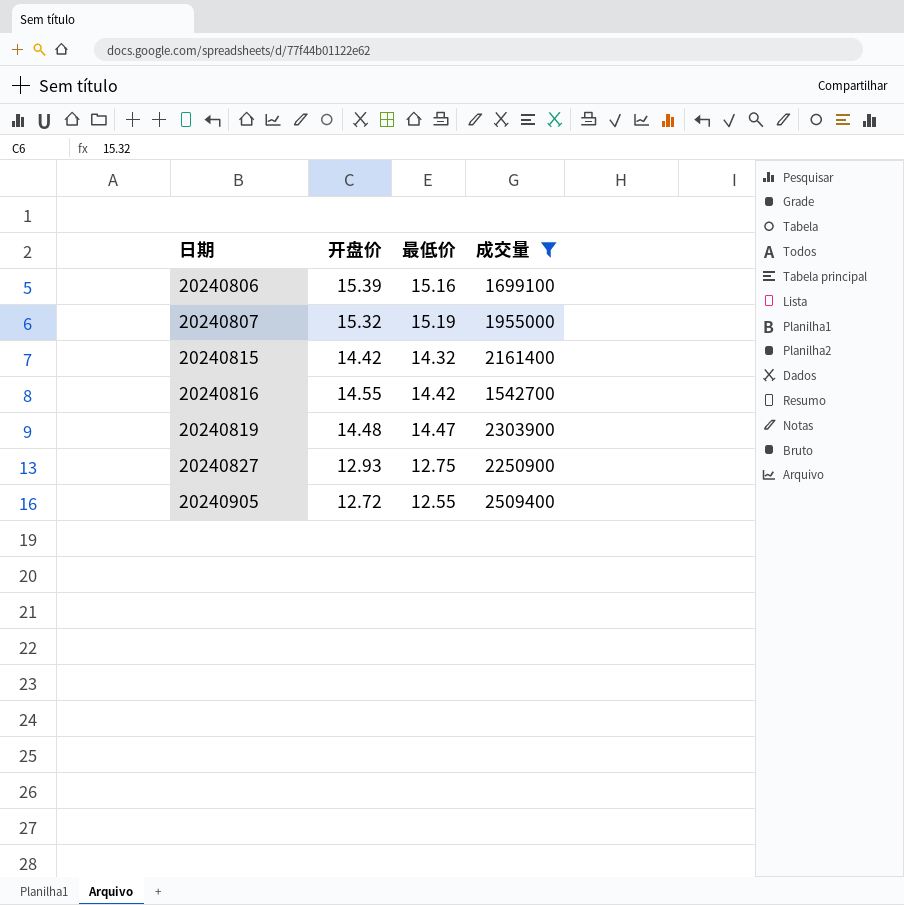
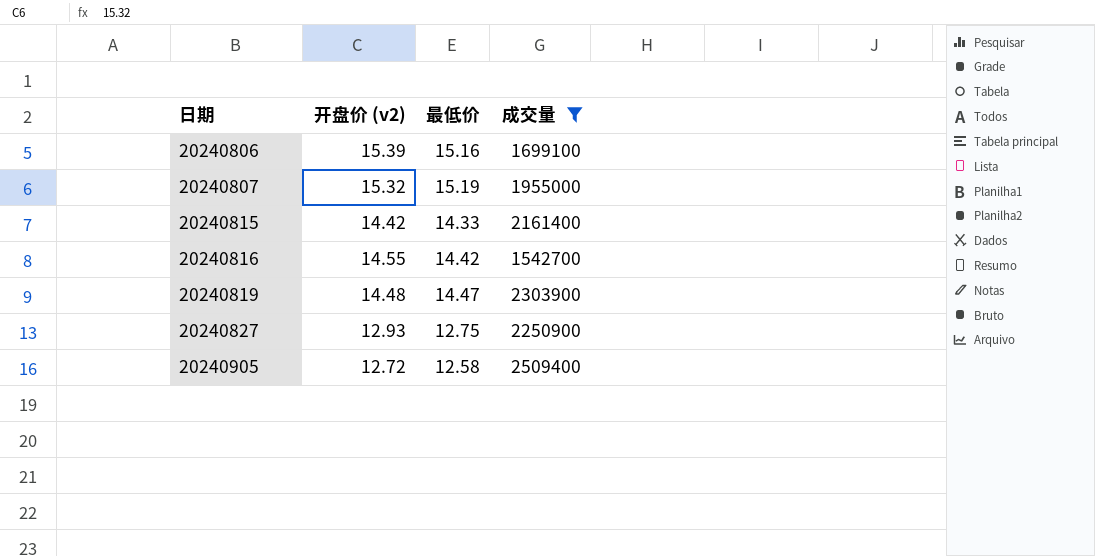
column name: 开盘价 -> 开盘价 (v2)
20240815 | 最低价: 14.32 -> 14.33
20240905 | 最低价: 12.55 -> 12.58

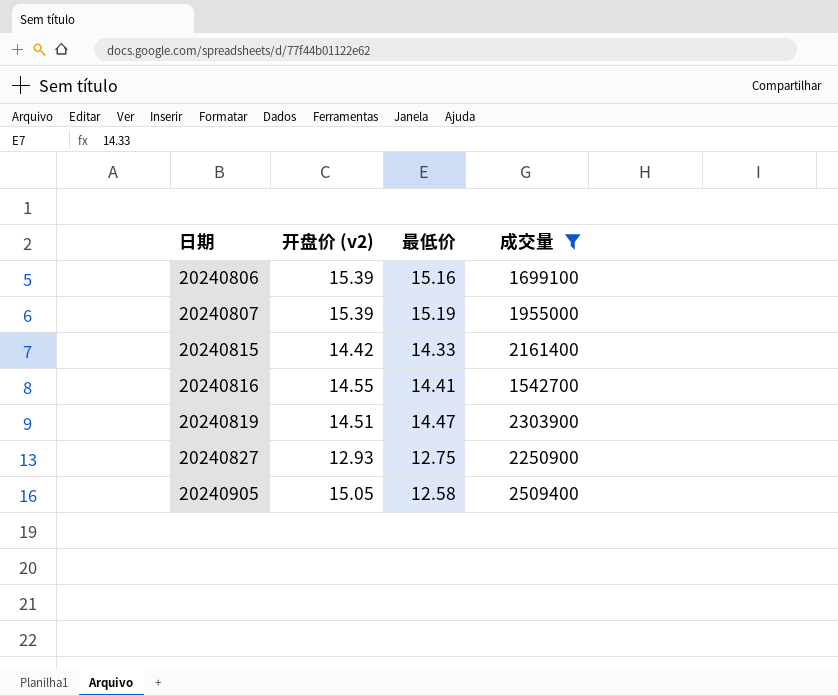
20240807 | 开盘价 (v2): 15.32 -> 15.39
20240816 | 最低价: 14.42 -> 14.41
20240819 | 开盘价 (v2): 14.48 -> 14.51
20240905 | 开盘价 (v2): 12.72 -> 15.05

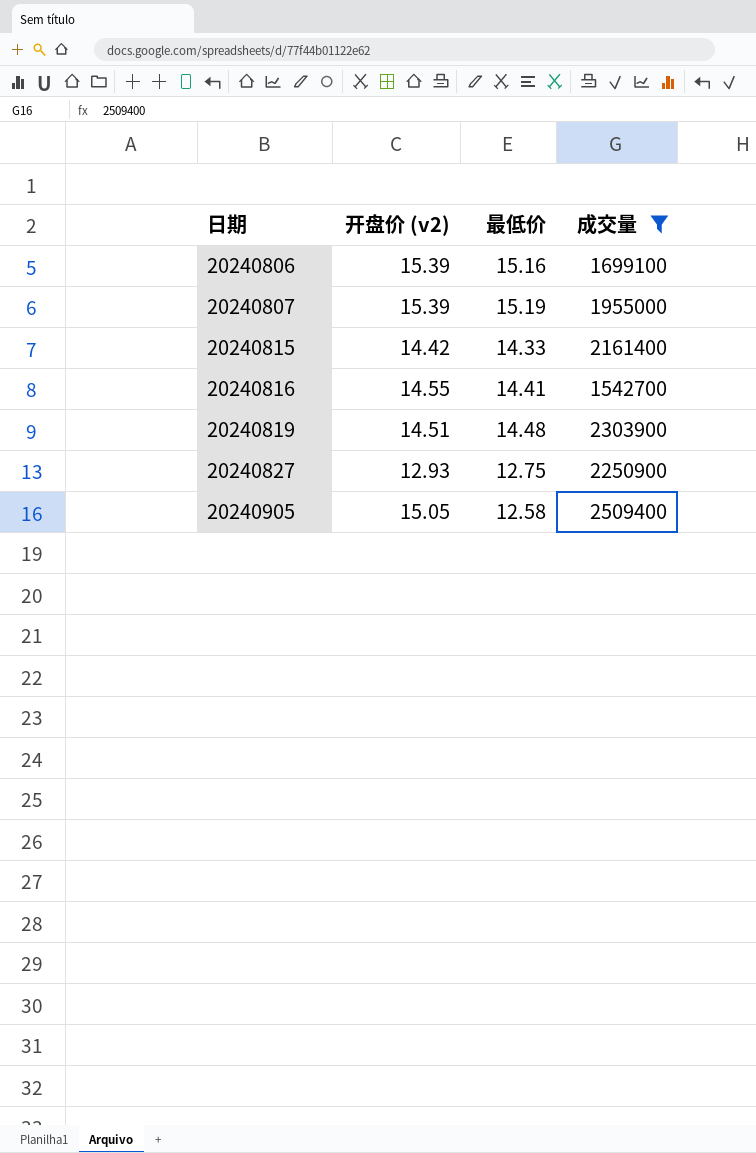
20240819 | 最低价: 14.47 -> 14.48

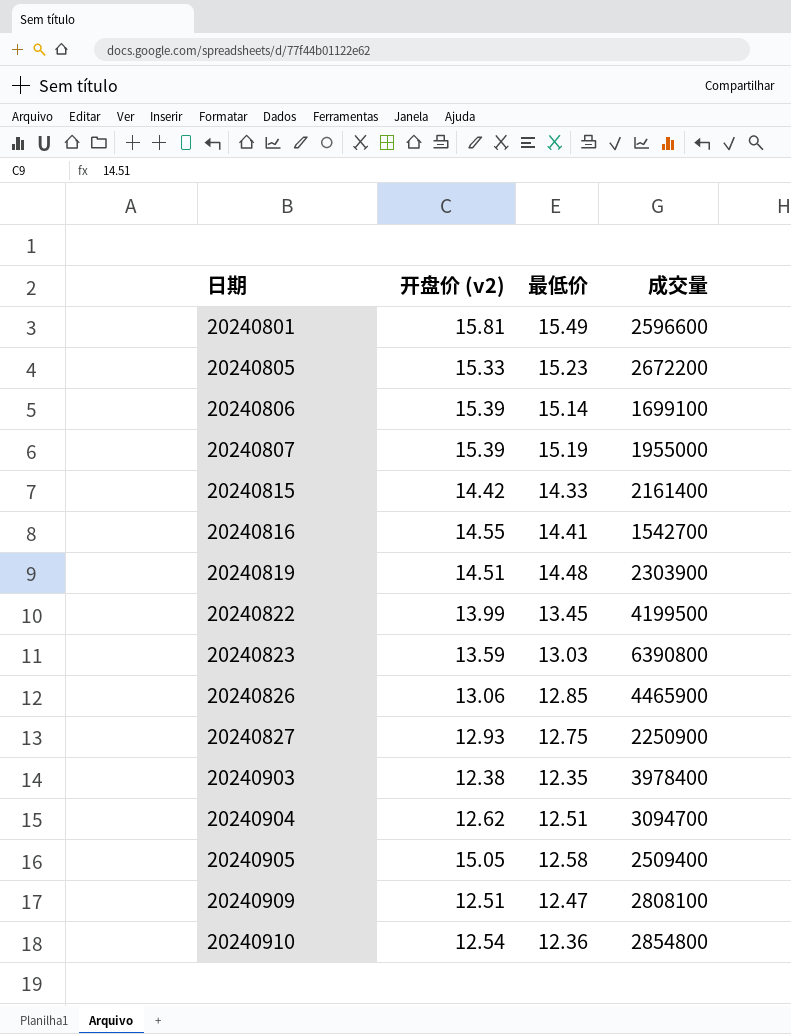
filter: 成交量 <= 2509400 -> none
20240806 | 最低价: 15.16 -> 15.14

